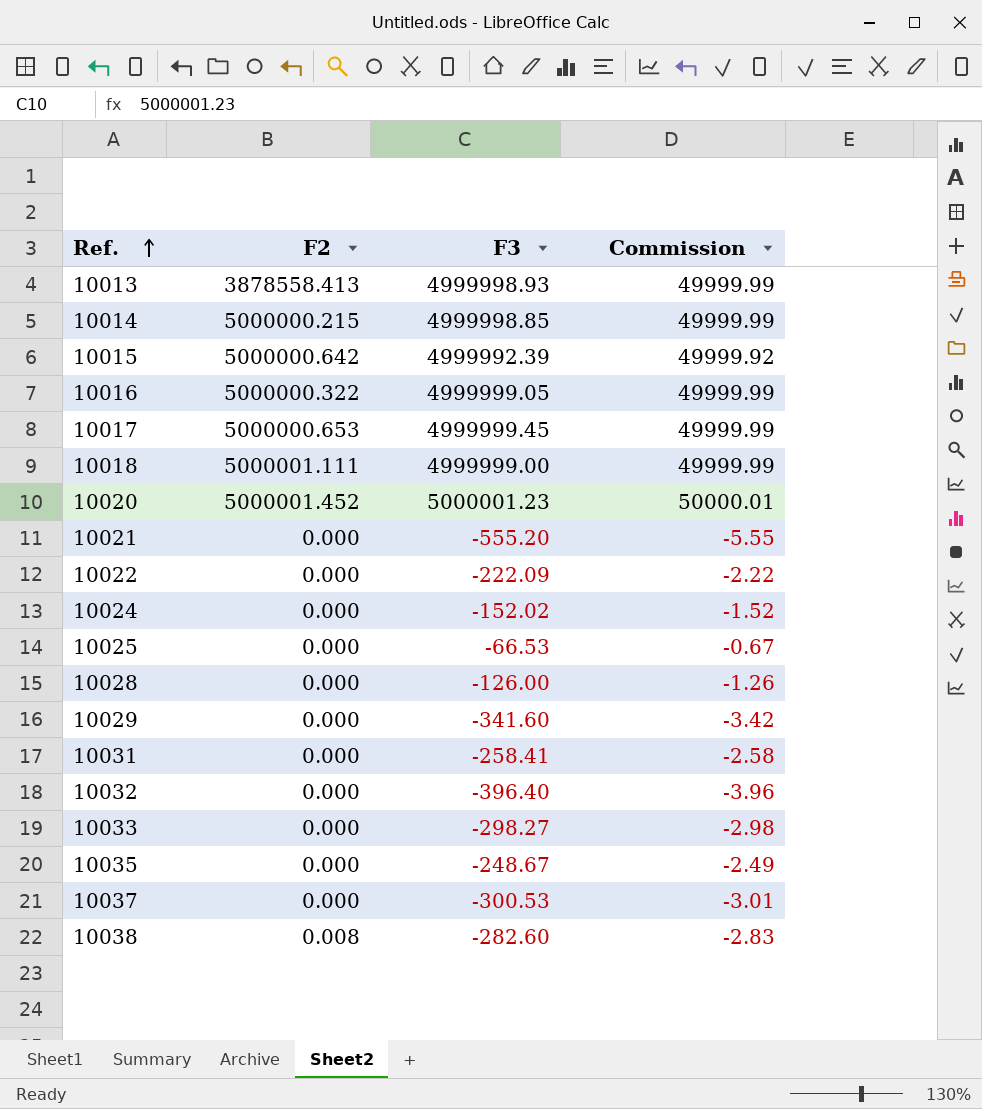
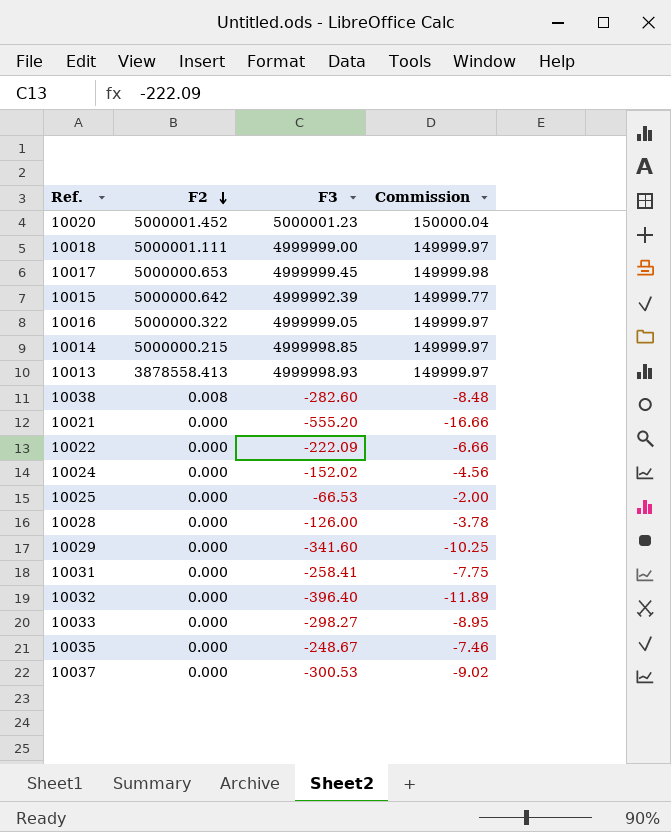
row order: Ref. ascending -> F2 descending
column Commission | formula: [F3] * 0.01 -> [F3] * 0.03

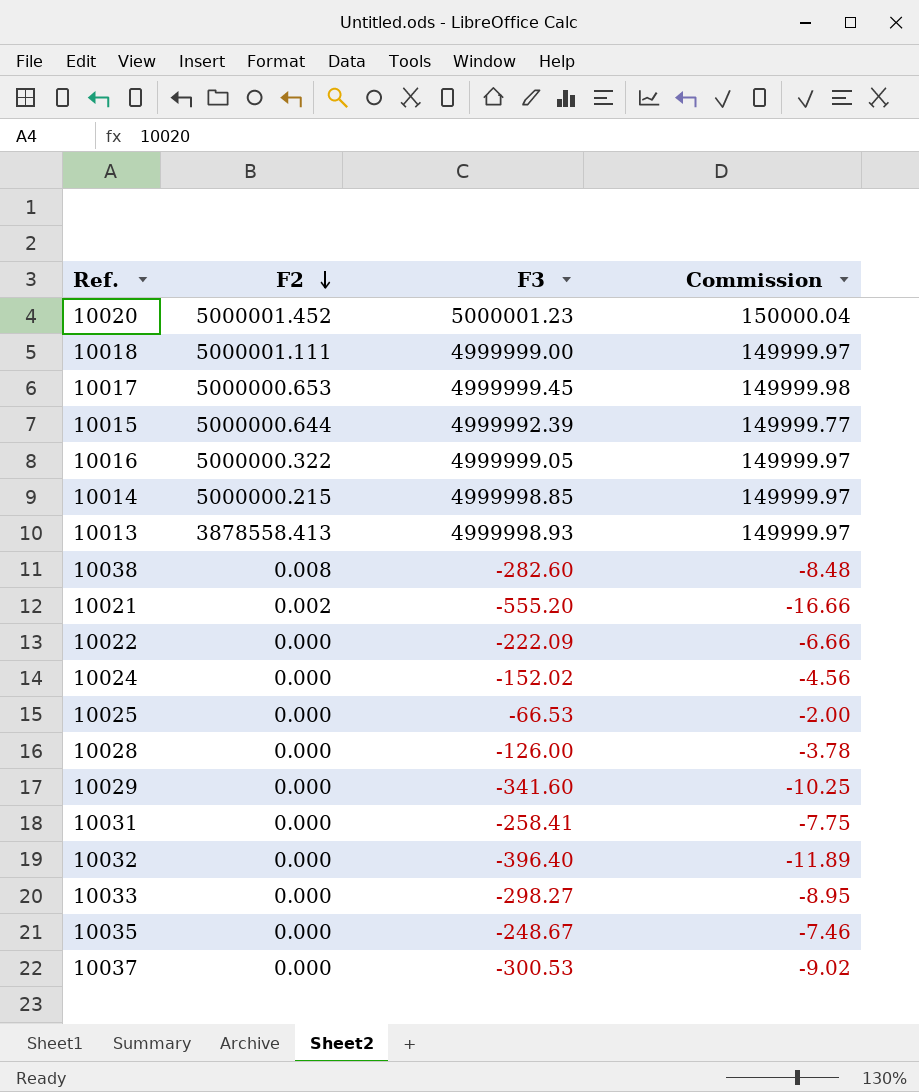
10015 | F2: 5000000.642 -> 5000000.644
10021 | F2: 0.000 -> 0.002

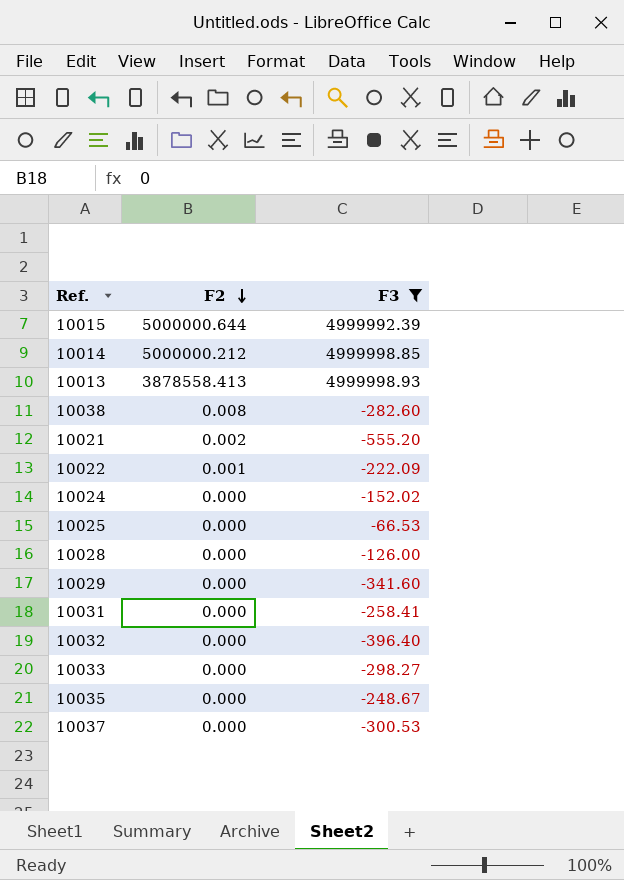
filter: none -> F3 <= 4999998.93
column Commission | formula: [F3] * 0.03 -> none
10014 | F2: 5000000.215 -> 5000000.212
10022 | F2: 0.000 -> 0.001

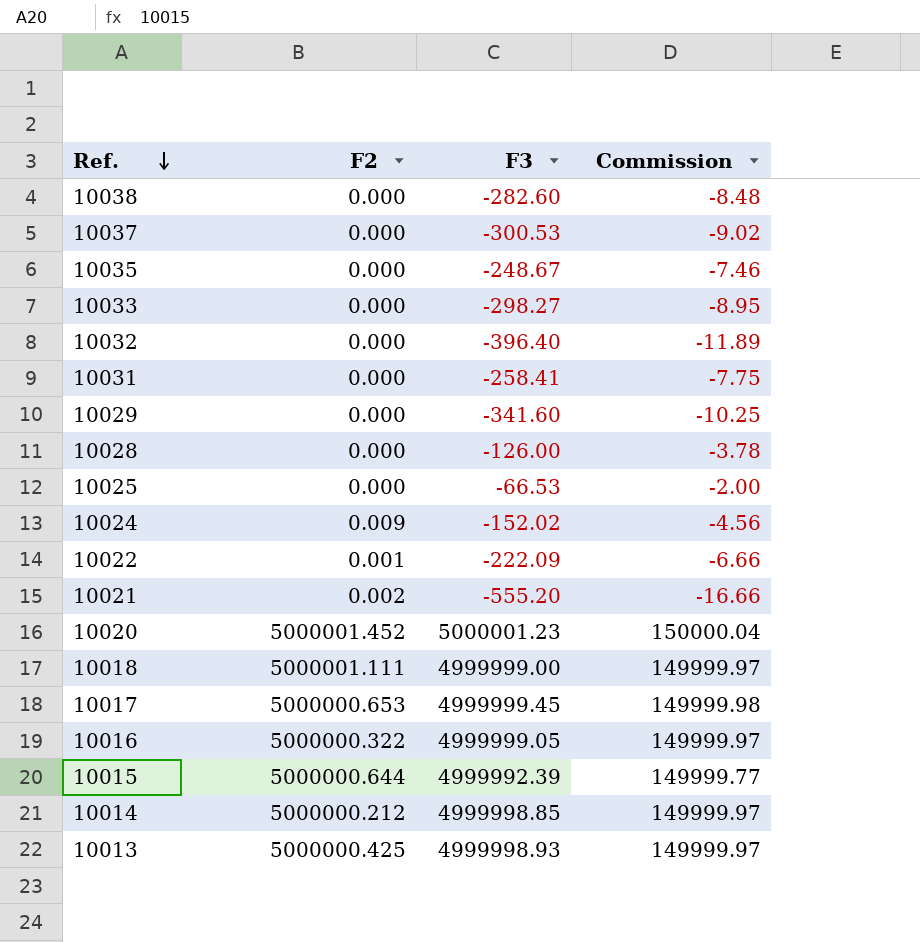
filter: F3 <= 4999998.93 -> none
row order: F2 descending -> Ref. descending
column Commission | formula: none -> [F3] * 0.03
10038 | F2: 0.008 -> 0.000
10024 | F2: 0.000 -> 0.009
10013 | F2: 3878558.413 -> 5000000.425

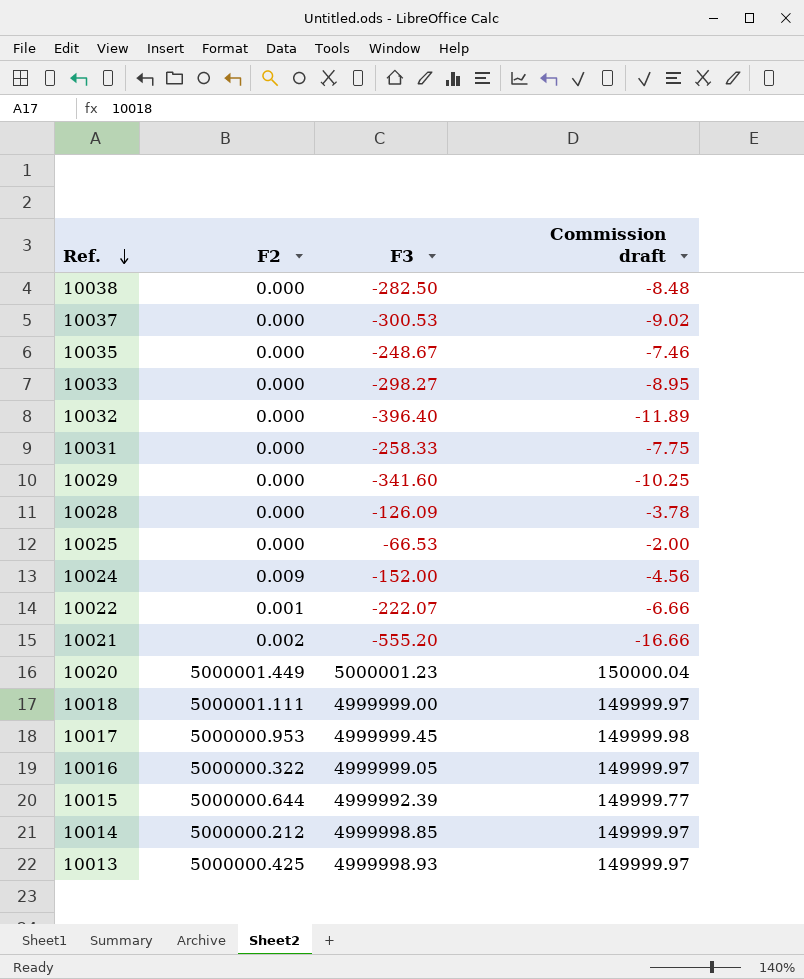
column name: Commission -> Commission draft
10038 | F3: -282.60 -> -282.50
10031 | F3: -258.41 -> -258.33
10028 | F3: -126.00 -> -126.09
10024 | F3: -152.02 -> -152.00
10022 | F3: -222.09 -> -222.07
10020 | F2: 5000001.452 -> 5000001.449
10017 | F2: 5000000.653 -> 5000000.953

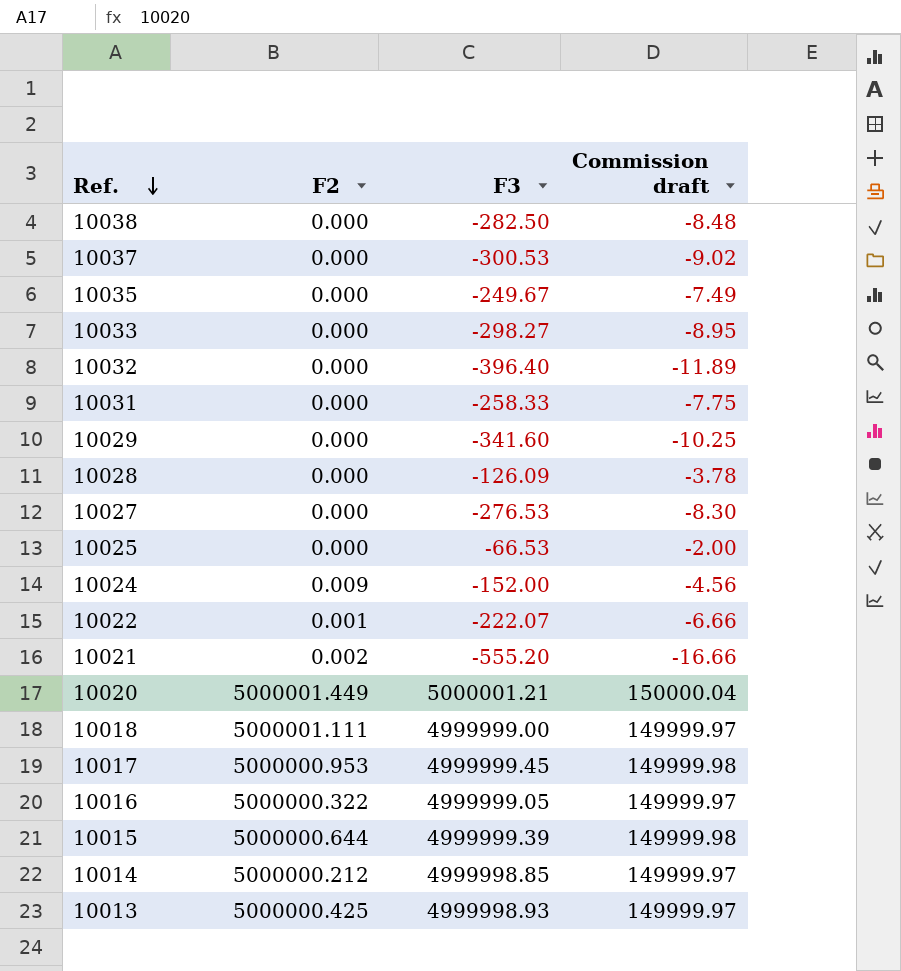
10035 | F3: -248.67 -> -249.67
10035 | Commission draft: -7.46 -> -7.49
row 10027: none -> 0.000 | -276.53 | -8.30
10020 | F3: 5000001.23 -> 5000001.21
10015 | F3: 4999992.39 -> 4999999.39
10015 | Commission draft: 149999.77 -> 149999.98

